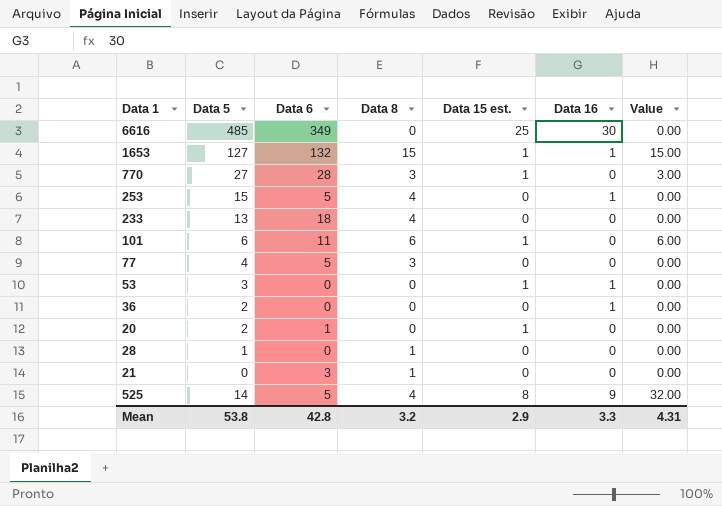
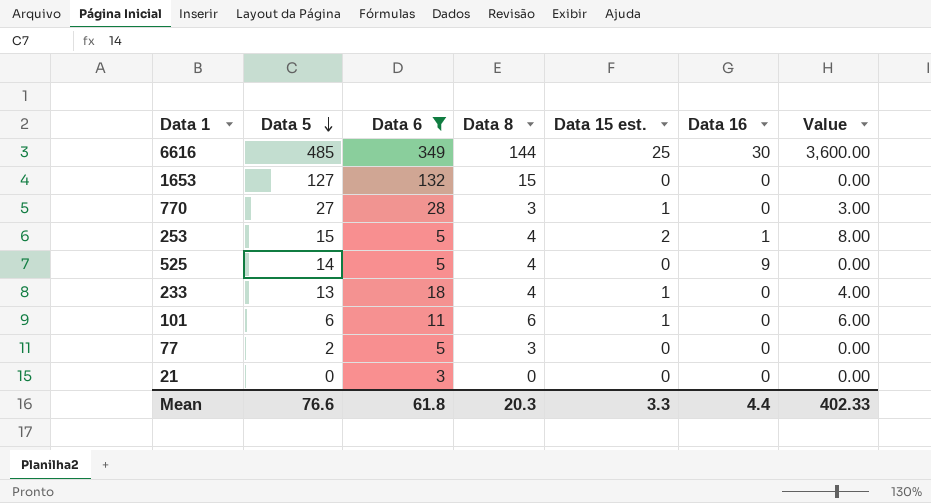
filter: none -> Data 6 >= 3
row order: none -> Data 5 descending
6616 | Data 8: 0 -> 144
6616 | Value: 0.00 -> 3,600.00
1653 | Data 15 est.: 1 -> 0
1653 | Data 16: 1 -> 0
1653 | Value: 15.00 -> 0.00
253 | Data 15 est.: 0 -> 2
253 | Value: 0.00 -> 8.00
525 | Data 15 est.: 8 -> 0
525 | Value: 32.00 -> 0.00
233 | Data 15 est.: 0 -> 1
233 | Value: 0.00 -> 4.00
77 | Data 5: 4 -> 2
21 | Data 8: 1 -> 0
Mean | Data 5: 53.8 -> 76.6
Mean | Data 6: 42.8 -> 61.8
Mean | Data 8: 3.2 -> 20.3
Mean | Data 15 est.: 2.9 -> 3.3
Mean | Data 16: 3.3 -> 4.4
Mean | Value: 4.31 -> 402.33

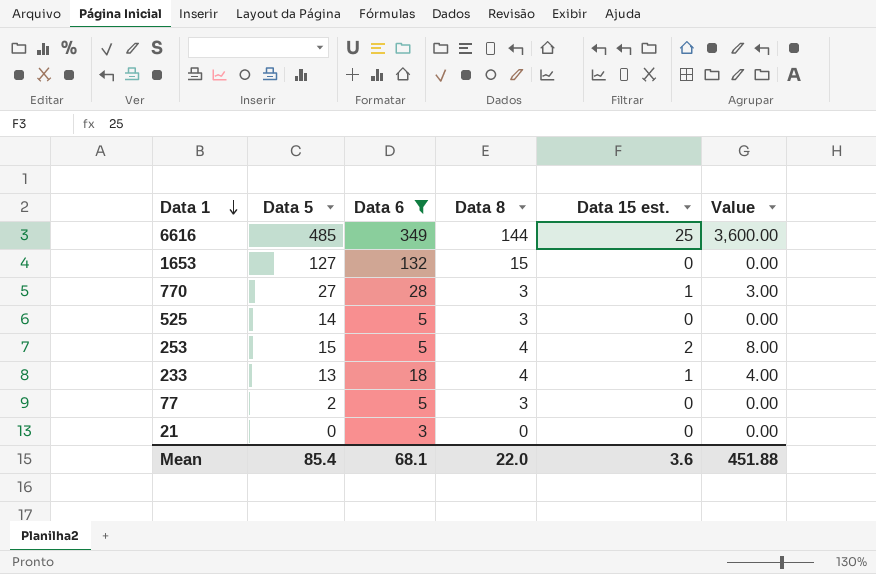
row order: Data 5 descending -> Data 1 descending
column Data 16 | position: 6 -> none
row 101: 6 | 11 | 6 | 1 | 0 | 6.00 -> none
525 | Data 8: 4 -> 3
Mean | Data 5: 76.6 -> 85.4
Mean | Data 6: 61.8 -> 68.1
Mean | Data 8: 20.3 -> 22.0
Mean | Data 15 est.: 3.3 -> 3.6
Mean | Value: 402.33 -> 451.88

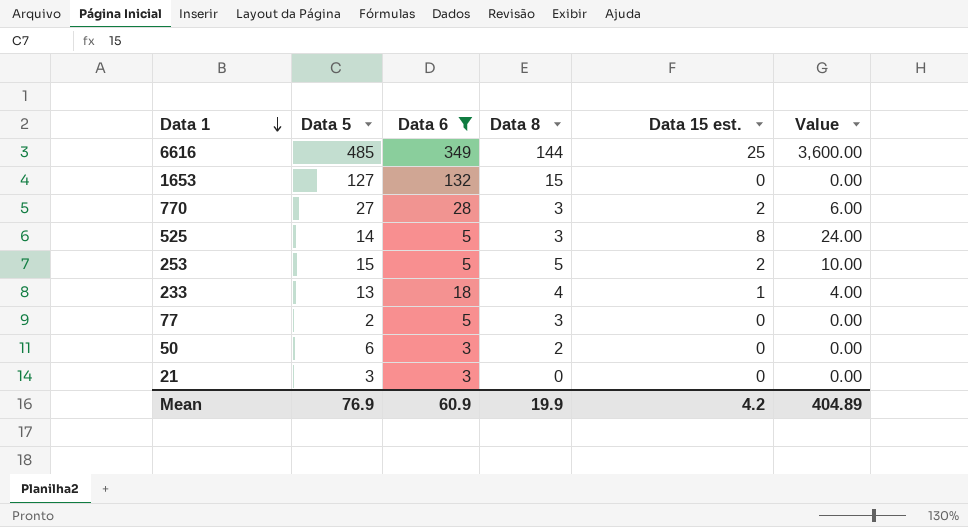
770 | Data 15 est.: 1 -> 2
770 | Value: 3.00 -> 6.00
525 | Data 15 est.: 0 -> 8
525 | Value: 0.00 -> 24.00
253 | Data 8: 4 -> 5
253 | Value: 8.00 -> 10.00
row 50: none -> 6 | 3 | 2 | 0 | 0.00
21 | Data 5: 0 -> 3
Mean | Data 5: 85.4 -> 76.9
Mean | Data 6: 68.1 -> 60.9
Mean | Data 8: 22.0 -> 19.9
Mean | Data 15 est.: 3.6 -> 4.2
Mean | Value: 451.88 -> 404.89

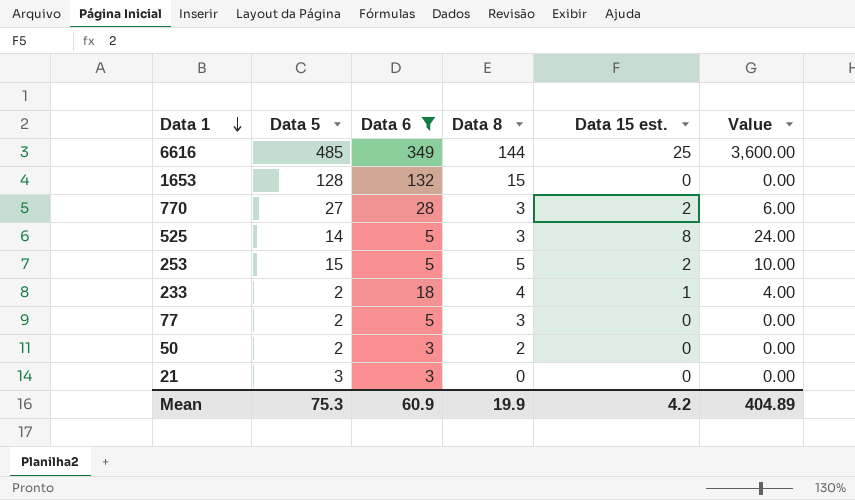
1653 | Data 5: 127 -> 128
233 | Data 5: 13 -> 2
50 | Data 5: 6 -> 2
Mean | Data 5: 76.9 -> 75.3

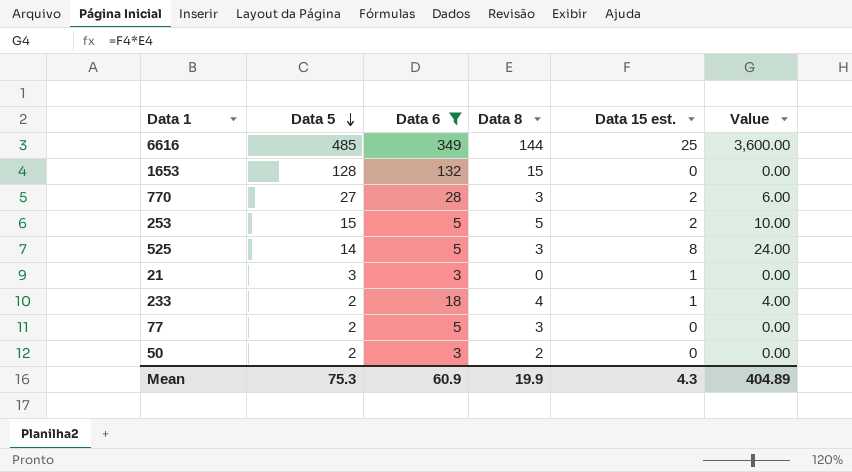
row order: Data 1 descending -> Data 5 descending
21 | Data 15 est.: 0 -> 1
Mean | Data 15 est.: 4.2 -> 4.3

